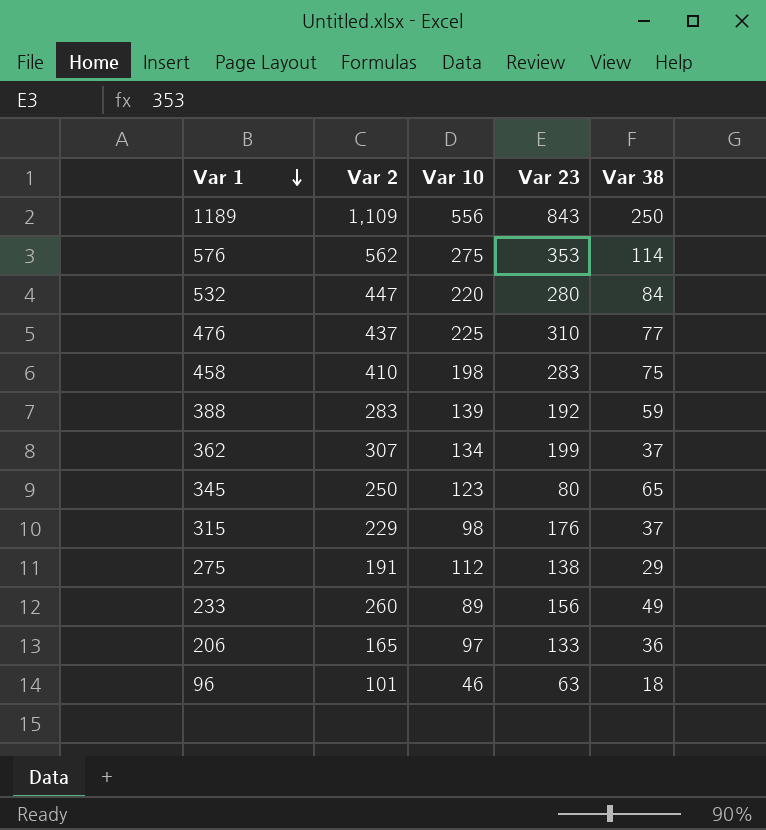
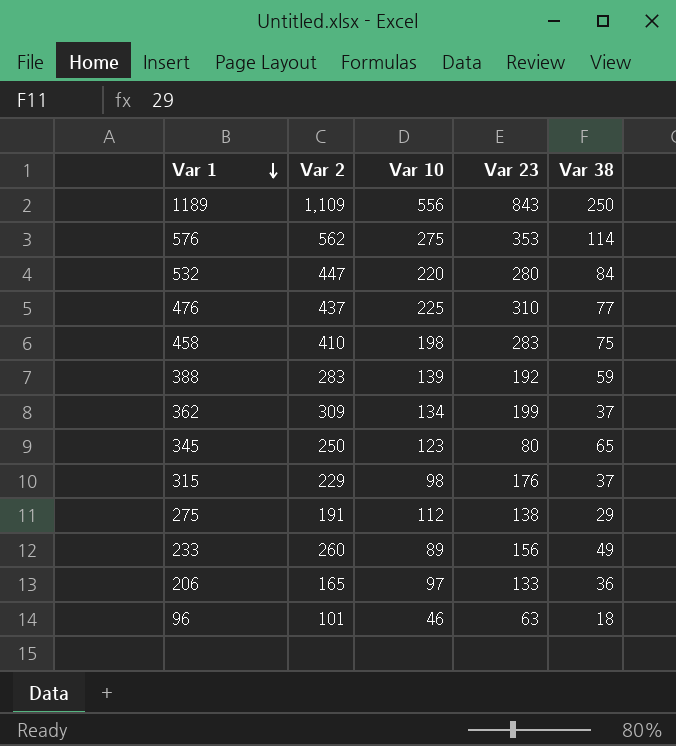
362 | Var 2: 307 -> 309

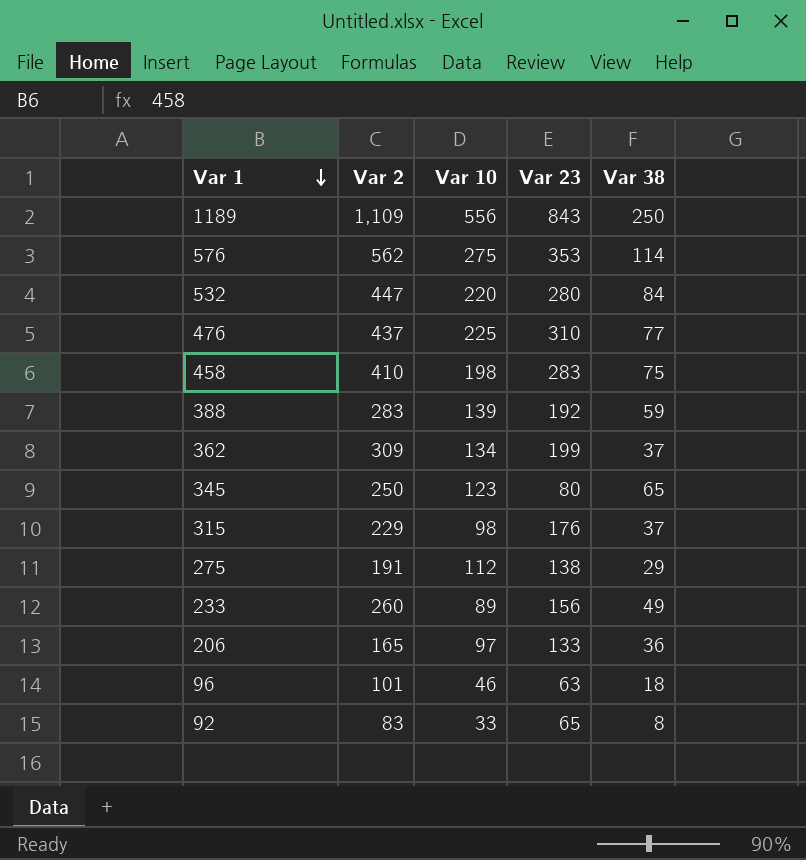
row 92: none -> 83 | 33 | 65 | 8

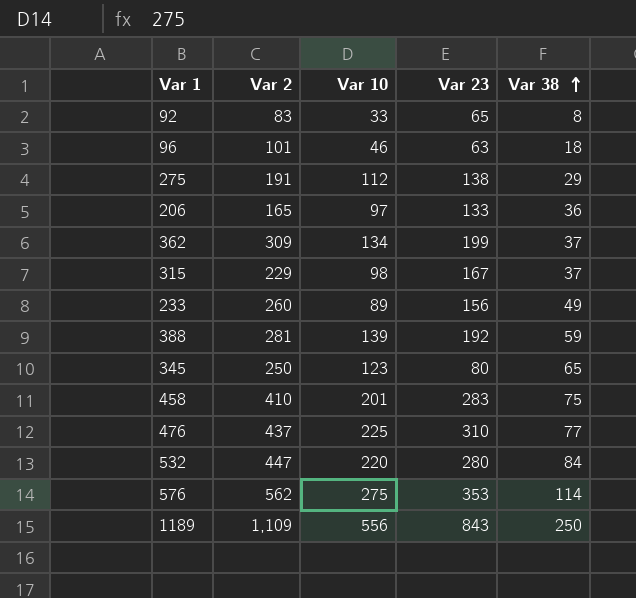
row order: Var 1 descending -> Var 38 ascending
315 | Var 23: 176 -> 167
388 | Var 2: 283 -> 281
458 | Var 10: 198 -> 201

